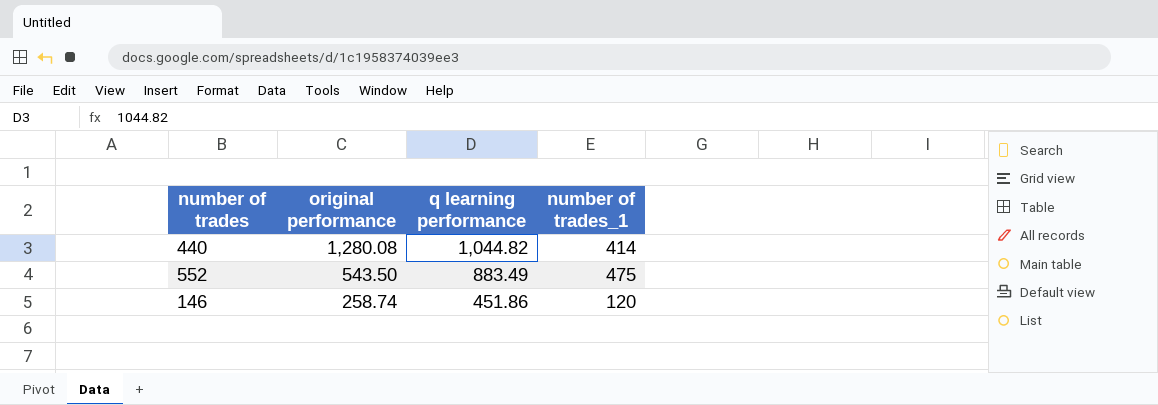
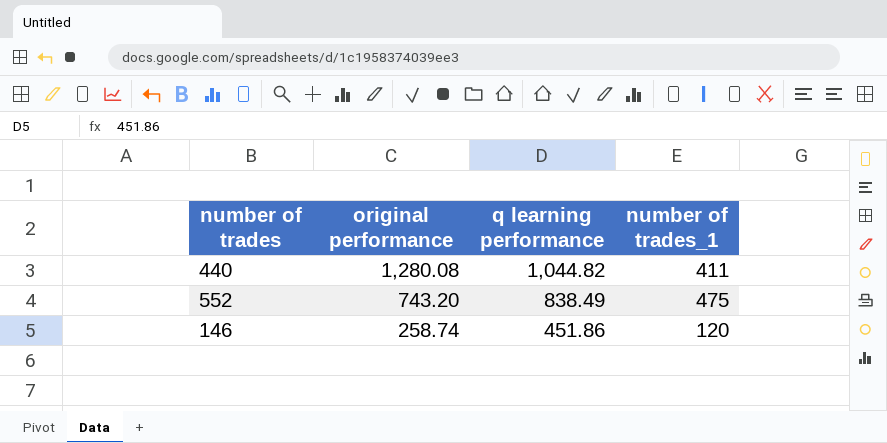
440 | number of trades_1: 414 -> 411
552 | original performance: 543.50 -> 743.20
552 | q learning performance: 883.49 -> 838.49

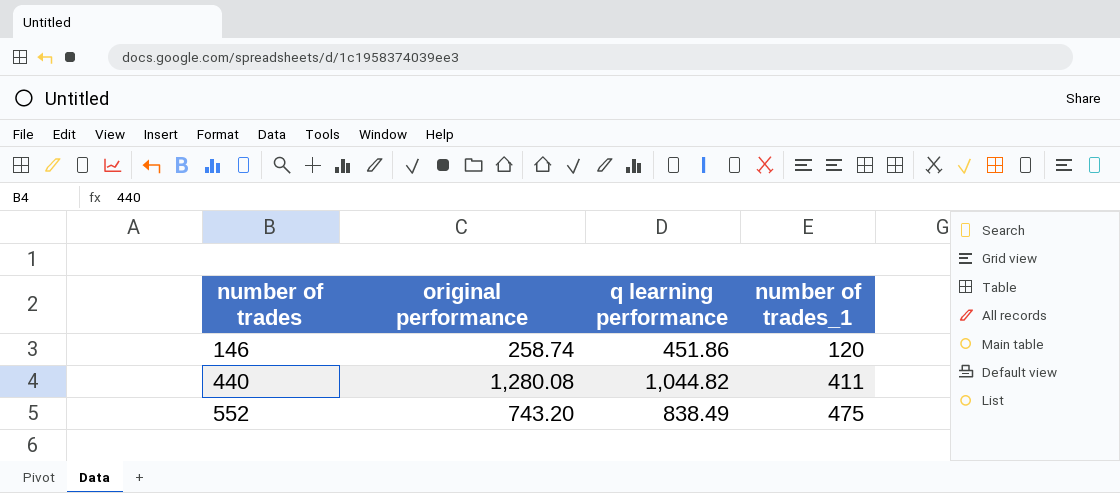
row order: original performance descending -> number of trades ascending

